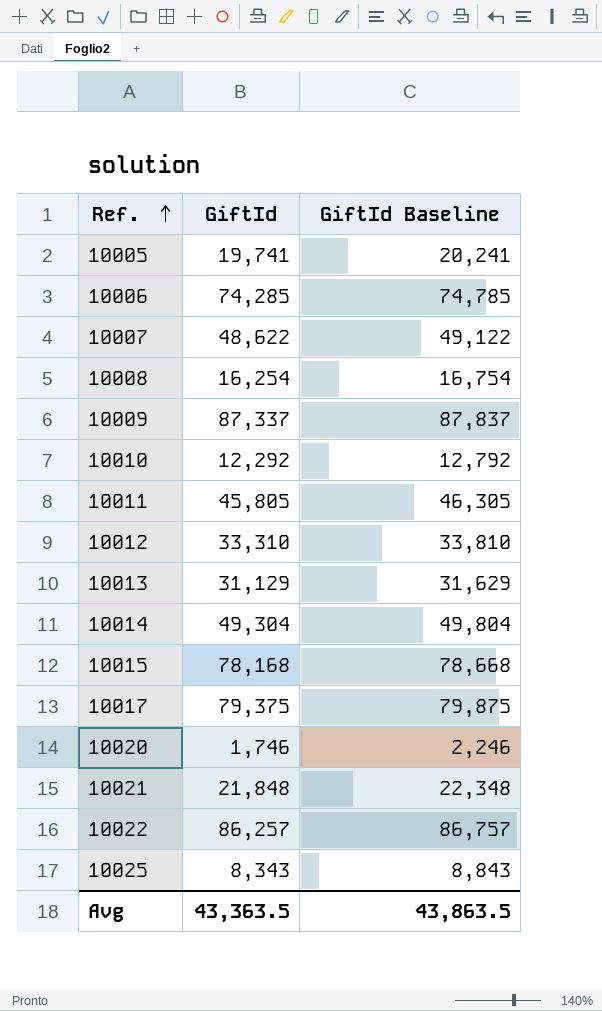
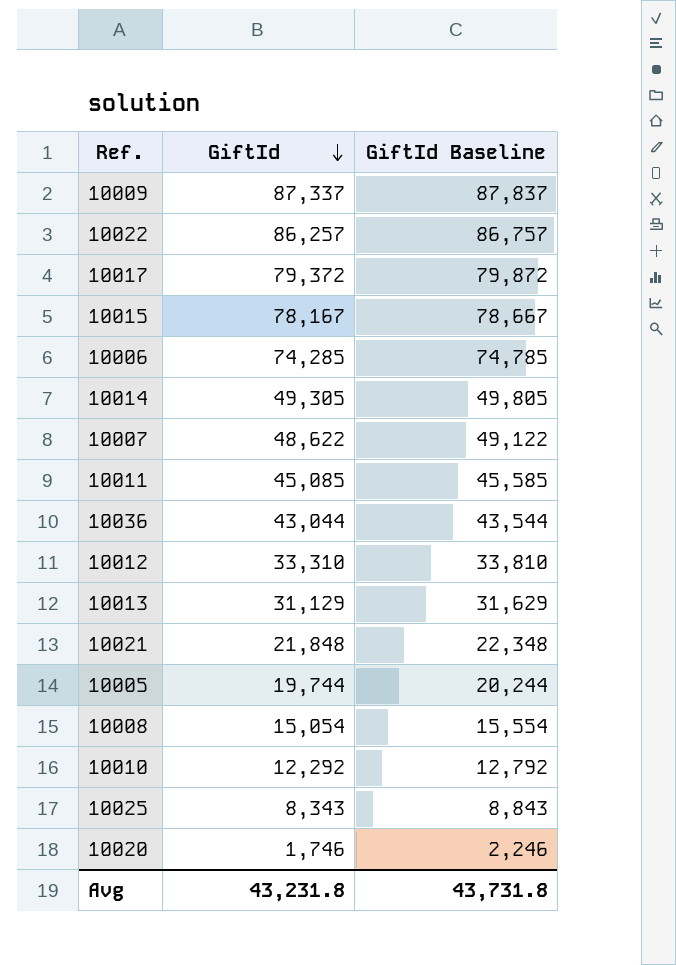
row order: Ref. ascending -> GiftId descending
10017 | GiftId: 79,375 -> 79,372
10017 | GiftId Baseline: 79,875 -> 79,872
10015 | GiftId: 78,168 -> 78,167
10015 | GiftId Baseline: 78,668 -> 78,667
10014 | GiftId: 49,304 -> 49,305
10014 | GiftId Baseline: 49,804 -> 49,805
10011 | GiftId: 45,805 -> 45,085
10011 | GiftId Baseline: 46,305 -> 45,585
row 10036: none -> 43,044 | 43,544
10005 | GiftId: 19,741 -> 19,744
10005 | GiftId Baseline: 20,241 -> 20,244
10008 | GiftId: 16,254 -> 15,054
10008 | GiftId Baseline: 16,754 -> 15,554
Avg | GiftId: 43,363.5 -> 43,231.8
Avg | GiftId Baseline: 43,863.5 -> 43,731.8

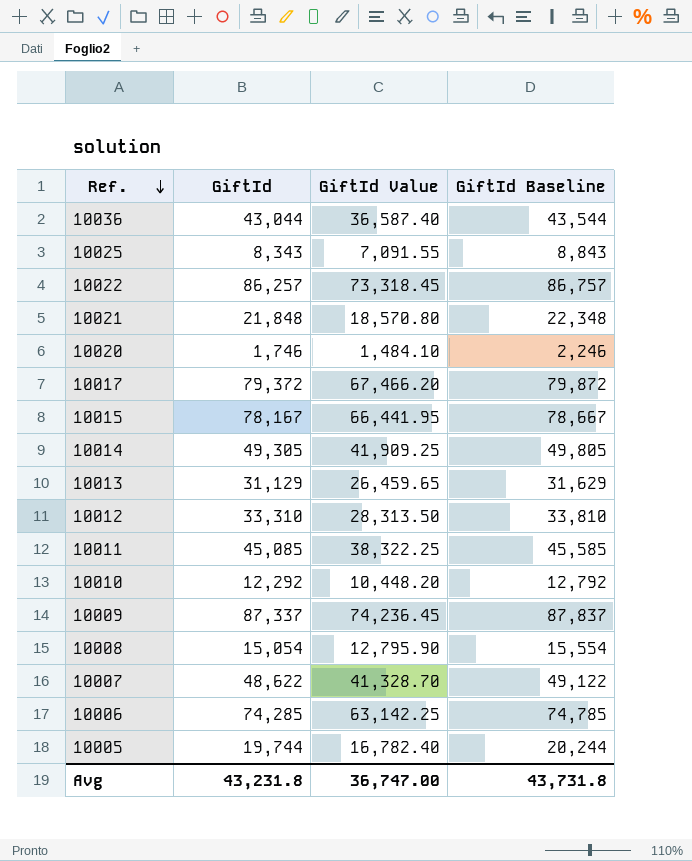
row order: GiftId descending -> Ref. descending
column GiftId Value | formula: none -> [GiftId] * 0.85

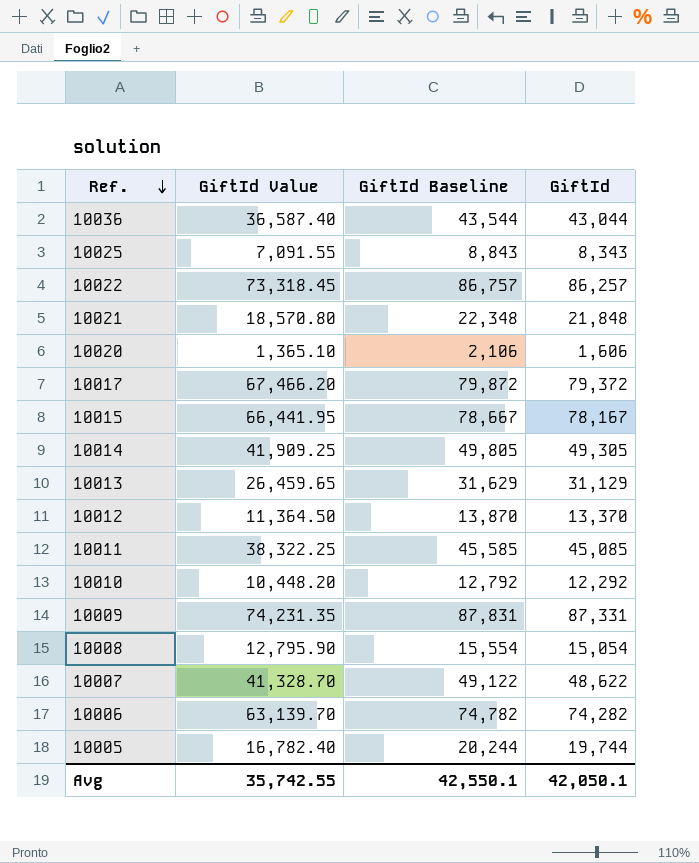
column GiftId | position: 2 -> 4
10020 | GiftId Value: 1,484.10 -> 1,365.10
10020 | GiftId Baseline: 2,246 -> 2,106
10020 | GiftId: 1,746 -> 1,606
10012 | GiftId Value: 28,313.50 -> 11,364.50
10012 | GiftId Baseline: 33,810 -> 13,870
10012 | GiftId: 33,310 -> 13,370
10009 | GiftId Value: 74,236.45 -> 74,231.35
10009 | GiftId Baseline: 87,837 -> 87,831
10009 | GiftId: 87,337 -> 87,331
10006 | GiftId Value: 63,142.25 -> 63,139.70
10006 | GiftId Baseline: 74,785 -> 74,782
10006 | GiftId: 74,285 -> 74,282
Avg | GiftId Value: 36,747.00 -> 35,742.55
Avg | GiftId Baseline: 43,731.8 -> 42,550.1
Avg | GiftId: 43,231.8 -> 42,050.1

